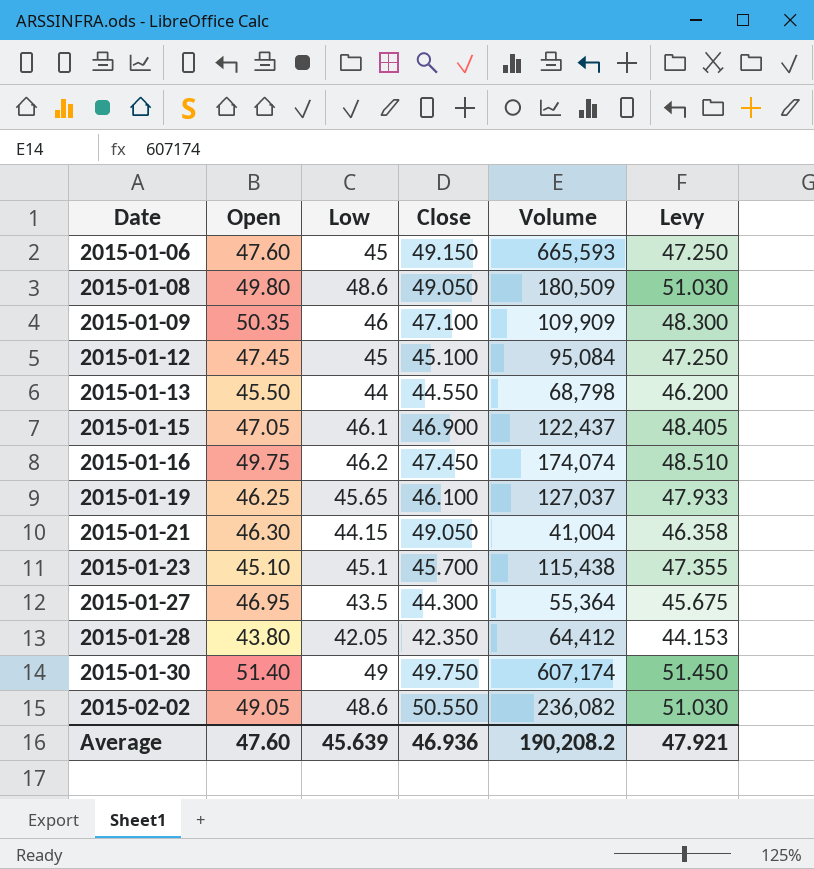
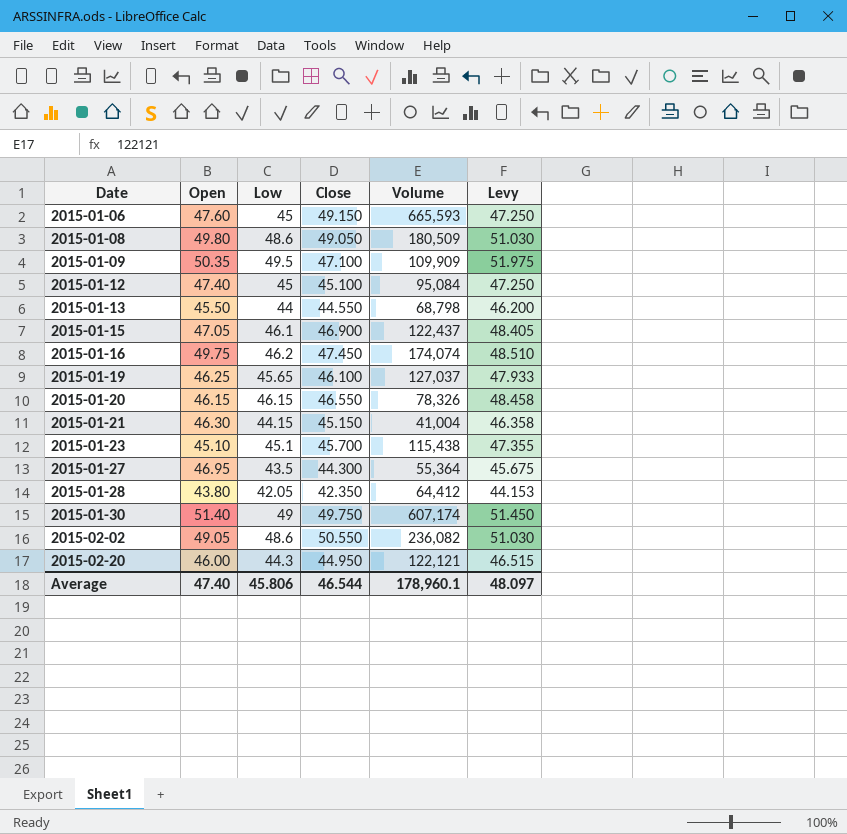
2015-01-09 | Low: 46 -> 49.5
2015-01-09 | Levy: 48.300 -> 51.975
2015-01-12 | Open: 47.45 -> 47.40
row 2015-01-20: none -> 46.15 | 46.15 | 46.550 | 78,326 | 48.458
2015-01-21 | Close: 49.050 -> 45.150
row 2015-02-20: none -> 46.00 | 44.3 | 44.950 | 122,121 | 46.515
Average | Open: 47.60 -> 47.40
Average | Low: 45.639 -> 45.806
Average | Close: 46.936 -> 46.544
Average | Volume: 190,208.2 -> 178,960.1
Average | Levy: 47.921 -> 48.097

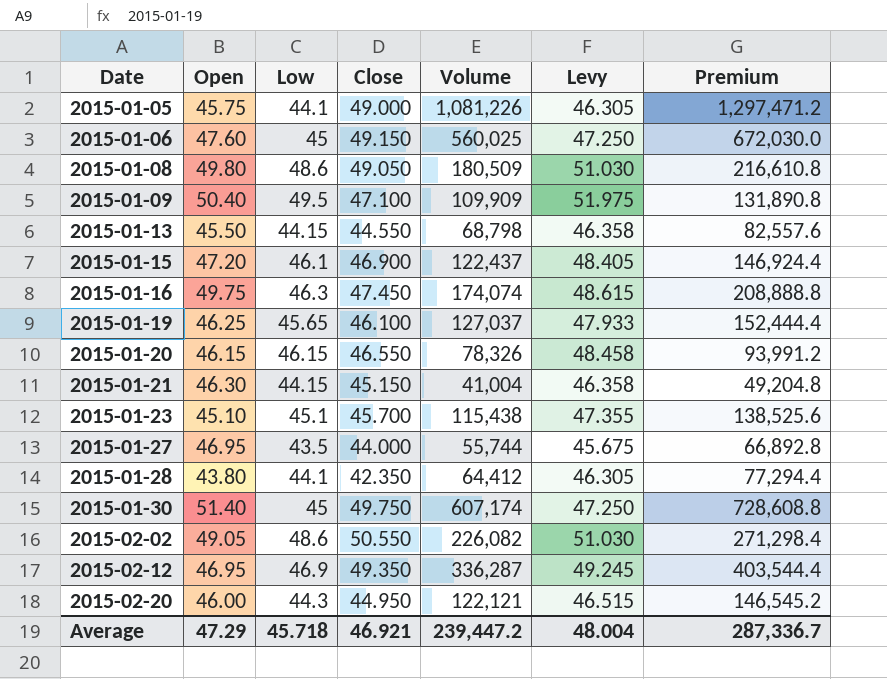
column Premium | formula: none -> [Volume] * 1.2
row 2015-01-12: 47.40 | 45 | 45.100 | 95,084 | 47.250 -> none
row 2015-01-05: none -> 45.75 | 44.1 | 49.000 | 1,081,226 | 46.305 | 1,297,471.2
2015-01-06 | Volume: 665,593 -> 560,025
2015-01-09 | Open: 50.35 -> 50.40
2015-01-13 | Low: 44 -> 44.15
2015-01-13 | Levy: 46.200 -> 46.358
2015-01-15 | Open: 47.05 -> 47.20
2015-01-16 | Low: 46.2 -> 46.3
2015-01-16 | Levy: 48.510 -> 48.615
2015-01-27 | Close: 44.300 -> 44.000
2015-01-27 | Volume: 55,364 -> 55,744
2015-01-28 | Low: 42.05 -> 44.1
2015-01-28 | Levy: 44.153 -> 46.305
2015-01-30 | Low: 49 -> 45
2015-01-30 | Levy: 51.450 -> 47.250
2015-02-02 | Volume: 236,082 -> 226,082
row 2015-02-12: none -> 46.95 | 46.9 | 49.350 | 336,287 | 49.245 | 403,544.4
Average | Open: 47.40 -> 47.29
Average | Low: 45.806 -> 45.718
Average | Close: 46.544 -> 46.921
Average | Volume: 178,960.1 -> 239,447.2
Average | Levy: 48.097 -> 48.004

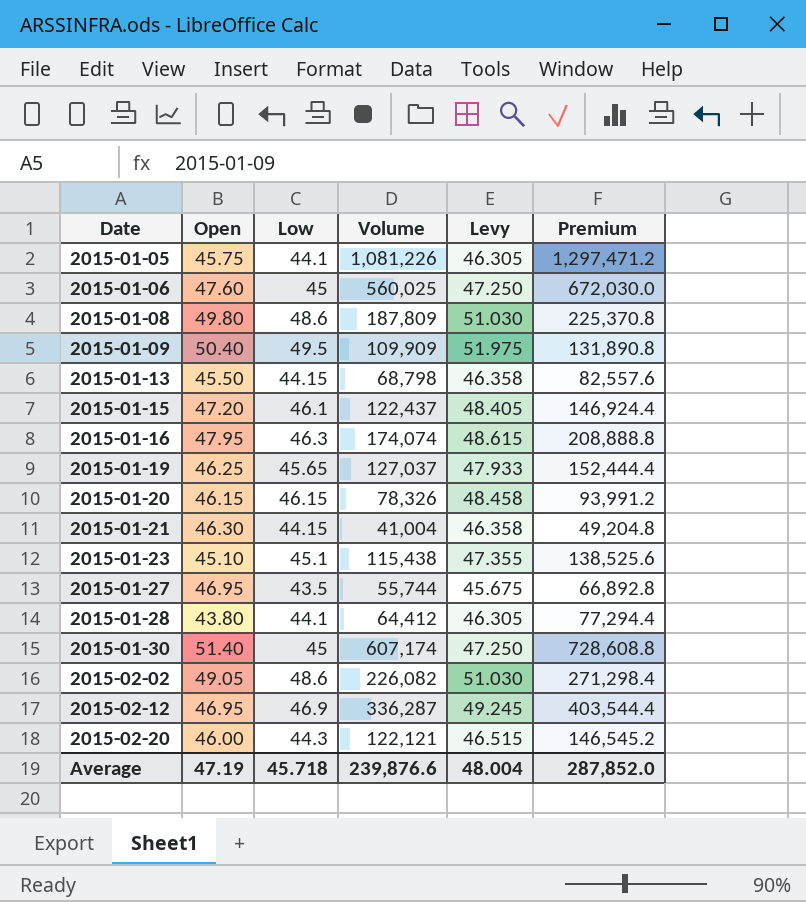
column Close | position: 4 -> none
2015-01-08 | Volume: 180,509 -> 187,809
2015-01-08 | Premium: 216,610.8 -> 225,370.8
2015-01-16 | Open: 49.75 -> 47.95
Average | Open: 47.29 -> 47.19
Average | Volume: 239,447.2 -> 239,876.6
Average | Premium: 287,336.7 -> 287,852.0

